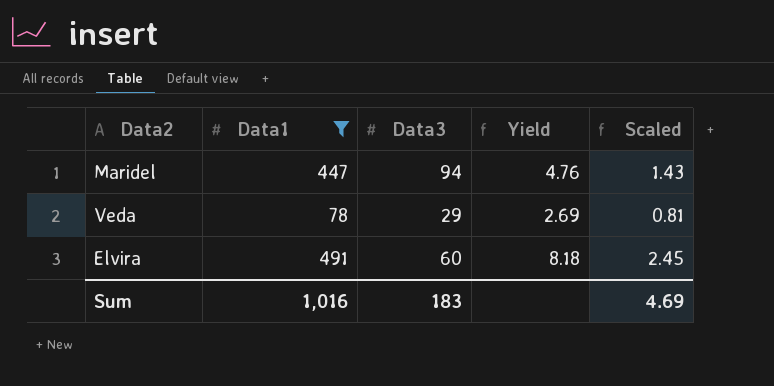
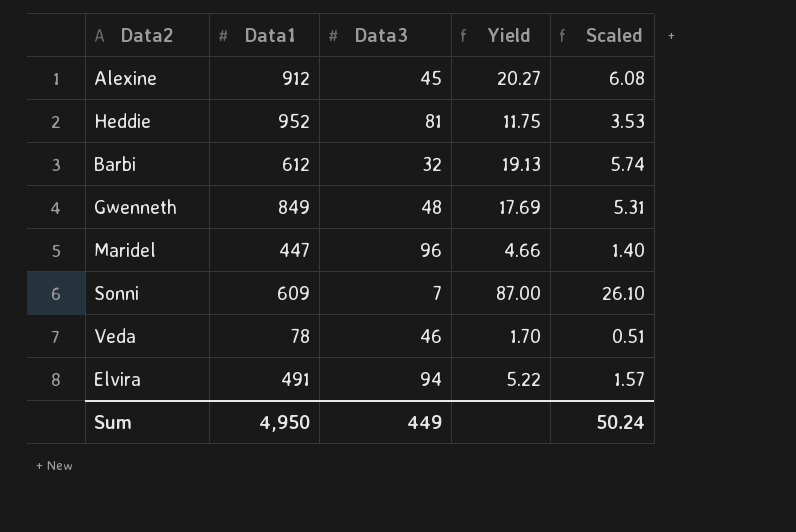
filter: Data1 <= 491 -> none
Maridel | Data3: 94 -> 96
Maridel | Yield: 4.76 -> 4.66
Maridel | Scaled: 1.43 -> 1.40
Veda | Data3: 29 -> 46
Veda | Yield: 2.69 -> 1.70
Veda | Scaled: 0.81 -> 0.51
Elvira | Data3: 60 -> 94
Elvira | Yield: 8.18 -> 5.22
Elvira | Scaled: 2.45 -> 1.57
Sum | Data1: 1,016 -> 4,950
Sum | Data3: 183 -> 449
Sum | Scaled: 4.69 -> 50.24

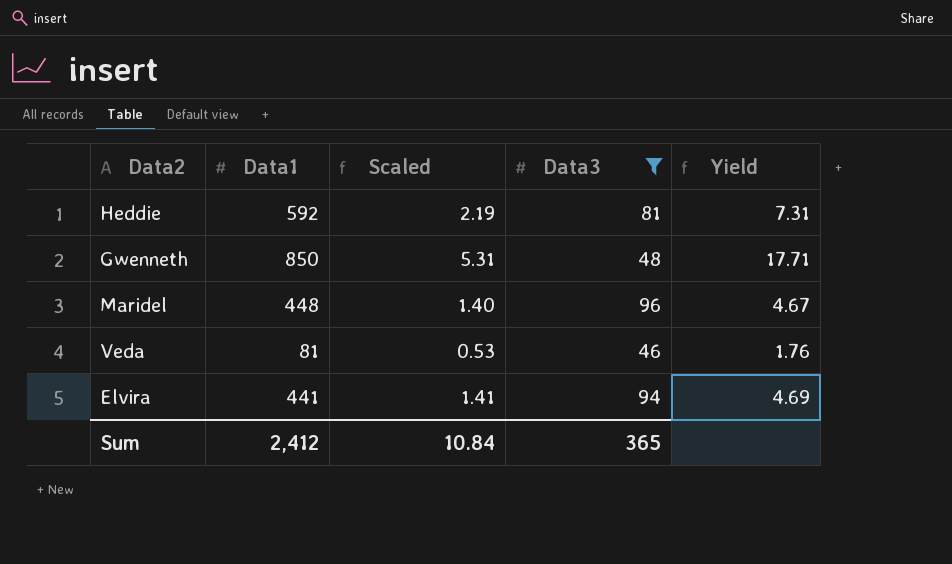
filter: none -> Data3 >= 46
column Scaled | position: 5 -> 3
Heddie | Data1: 952 -> 592
Heddie | Scaled: 3.53 -> 2.19
Heddie | Yield: 11.75 -> 7.31
Gwenneth | Data1: 849 -> 850
Gwenneth | Yield: 17.69 -> 17.71
Maridel | Data1: 447 -> 448
Maridel | Yield: 4.66 -> 4.67
Veda | Data1: 78 -> 81
Veda | Scaled: 0.51 -> 0.53
Veda | Yield: 1.70 -> 1.76
Elvira | Data1: 491 -> 441
Elvira | Scaled: 1.57 -> 1.41
Elvira | Yield: 5.22 -> 4.69
Sum | Data1: 4,950 -> 2,412
Sum | Scaled: 50.24 -> 10.84
Sum | Data3: 449 -> 365

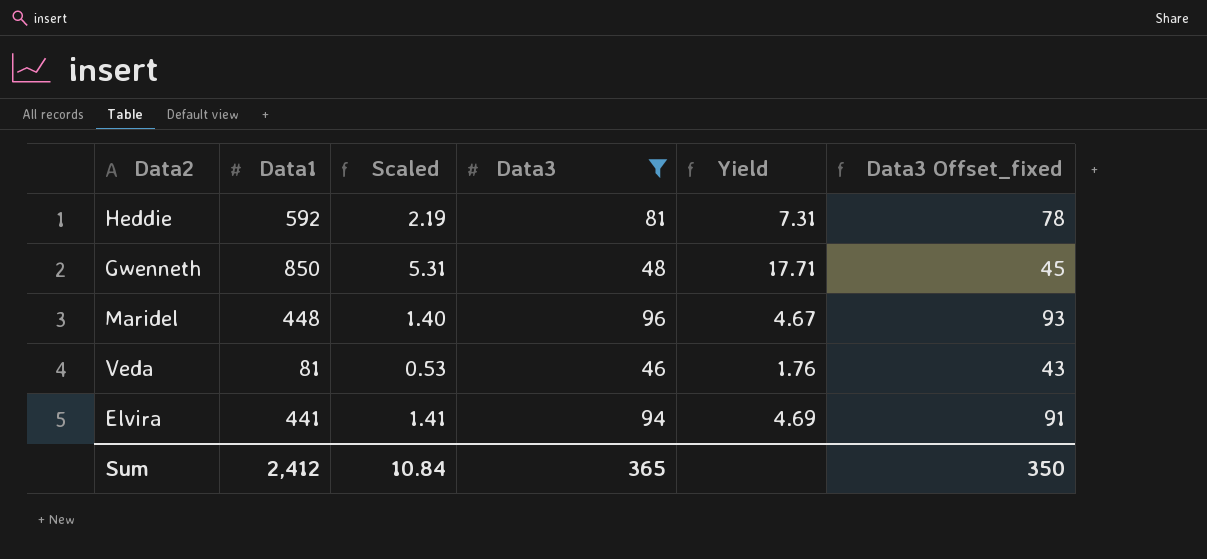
column Data3 Offset_fixed | formula: none -> [Data3] - 3

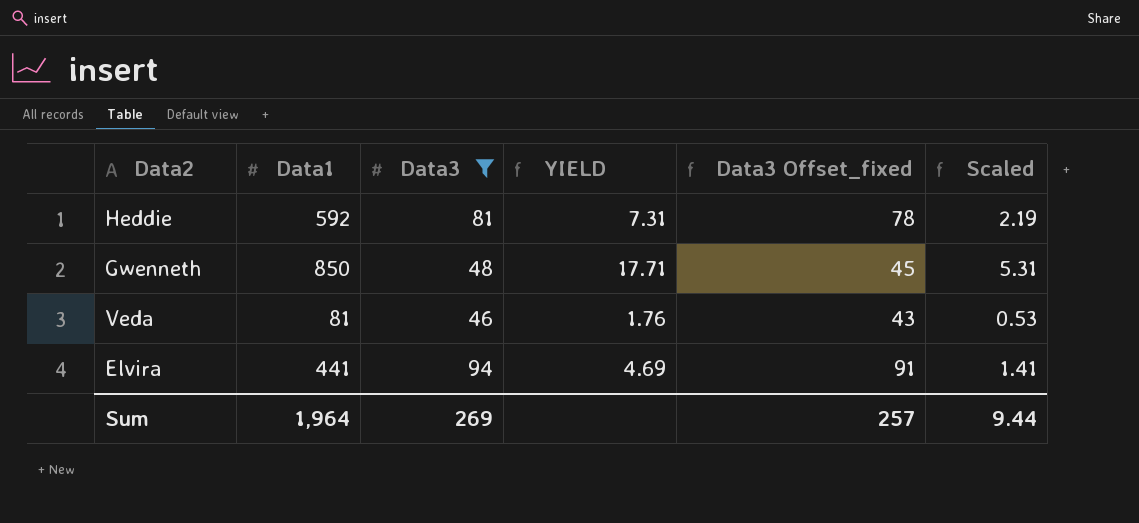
column name: Yield -> YIELD
column Scaled | position: 3 -> 6
row Maridel: 448 | 1.40 | 96 | 4.67 | 93 -> none
Sum | Data1: 2,412 -> 1,964
Sum | Data3: 365 -> 269
Sum | Data3 Offset_fixed: 350 -> 257
Sum | Scaled: 10.84 -> 9.44

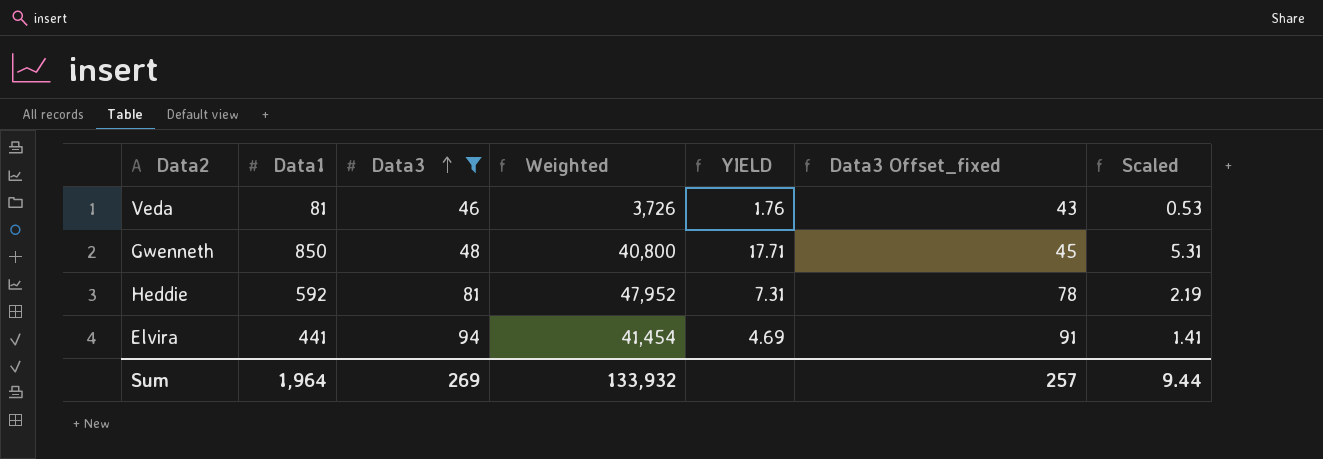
row order: none -> Data3 ascending
column Weighted | formula: none -> [Data1] * [Data3]

